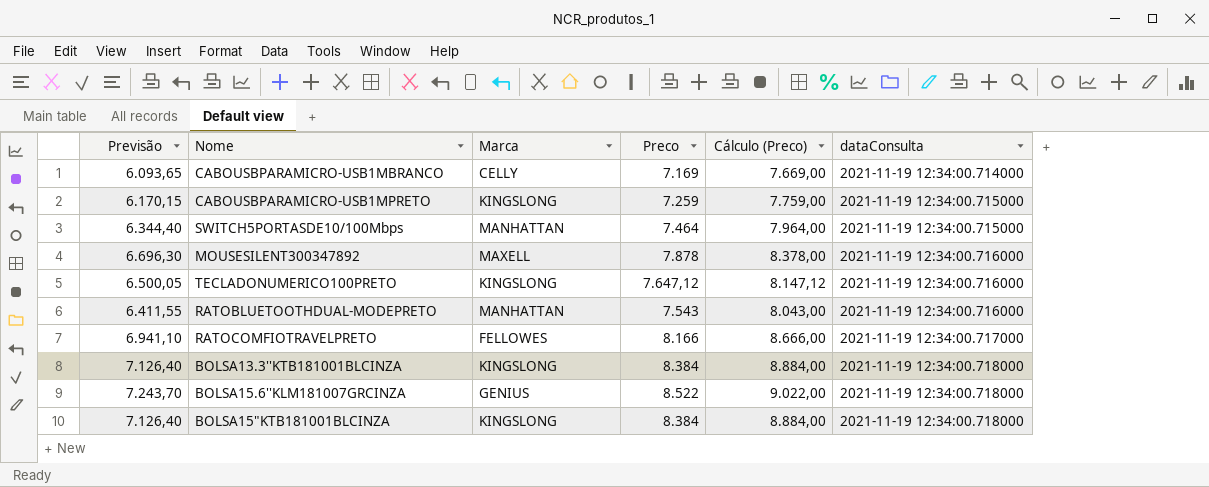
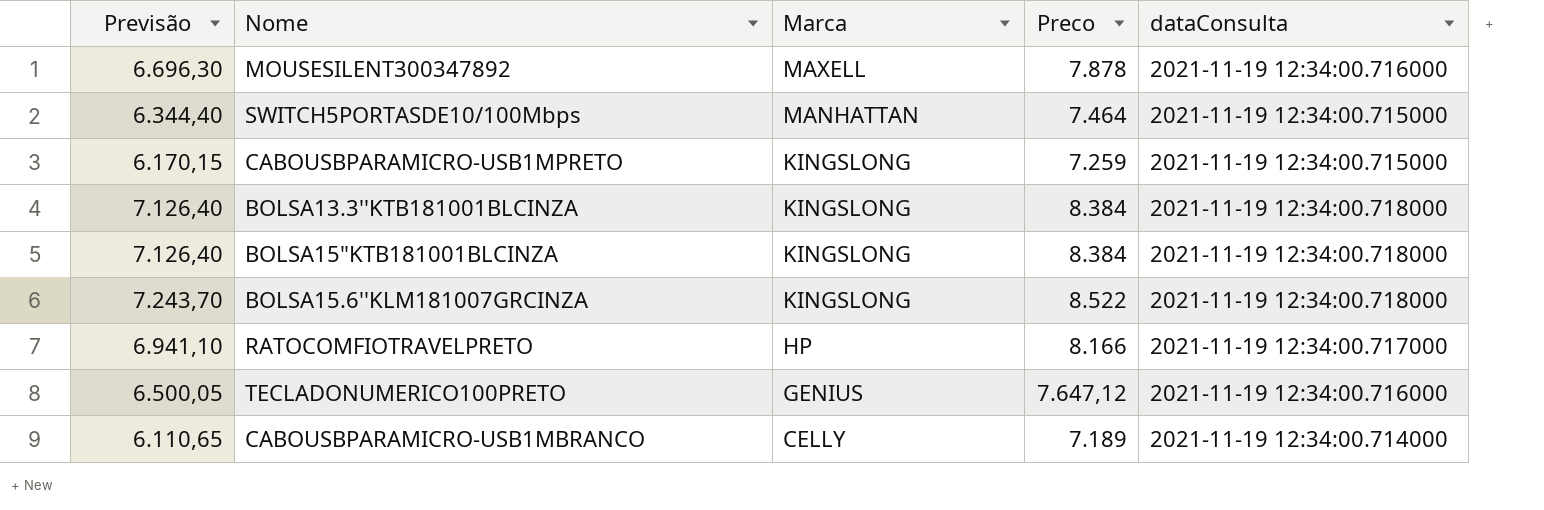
row order: dataConsulta ascending -> Marca descending
column Cálculo (Preco) | formula: [Preco] + 500 -> none
row RATOBLUETOOTHDUAL-MODEPRETO: 6.411,55 | MANHATTAN | 7.543 | 8.043,00 | 2021-11-19 12:34:00.716000 -> none
BOLSA15.6''KLM181007GRCINZA | Marca: GENIUS -> KINGSLONG
RATOCOMFIOTRAVELPRETO | Marca: FELLOWES -> HP
TECLADONUMERICO100PRETO | Marca: KINGSLONG -> GENIUS
CABOUSBPARAMICRO-USB1MBRANCO | Previsão: 6.093,65 -> 6.110,65
CABOUSBPARAMICRO-USB1MBRANCO | Preco: 7.169 -> 7.189

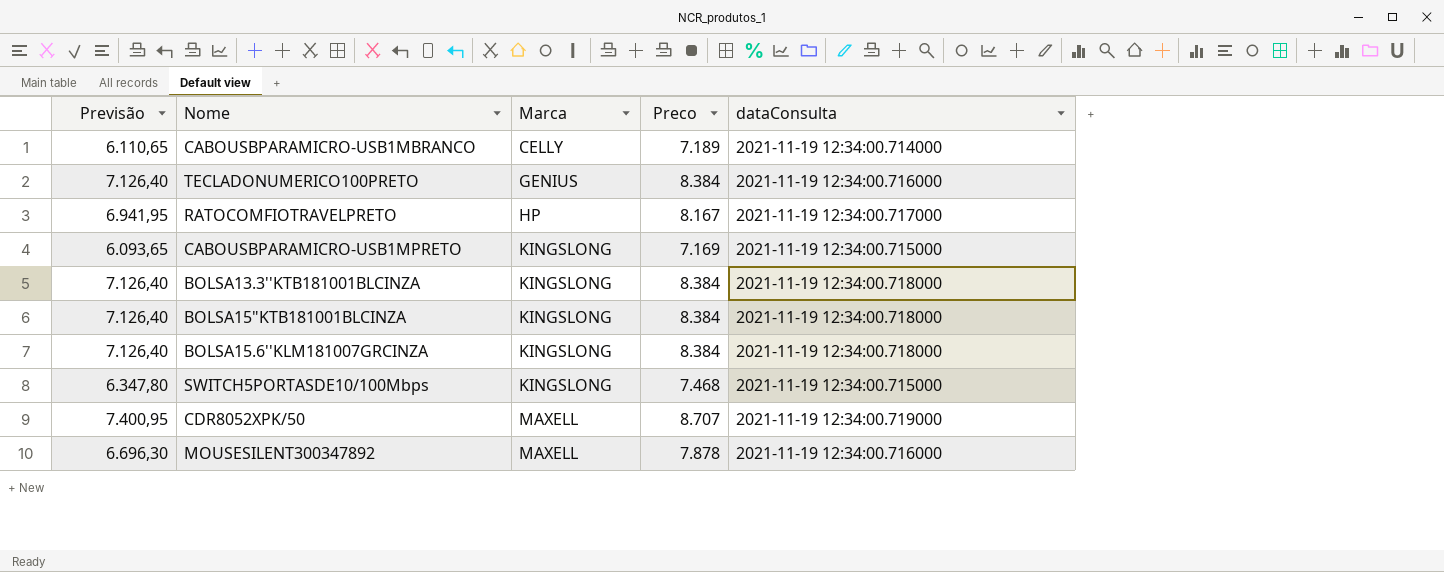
row order: Marca descending -> Marca ascending
TECLADONUMERICO100PRETO | Previsão: 6.500,05 -> 7.126,40
TECLADONUMERICO100PRETO | Preco: 7.647,12 -> 8.384
RATOCOMFIOTRAVELPRETO | Previsão: 6.941,10 -> 6.941,95
RATOCOMFIOTRAVELPRETO | Preco: 8.166 -> 8.167
CABOUSBPARAMICRO-USB1MPRETO | Previsão: 6.170,15 -> 6.093,65
CABOUSBPARAMICRO-USB1MPRETO | Preco: 7.259 -> 7.169
BOLSA15.6''KLM181007GRCINZA | Previsão: 7.243,70 -> 7.126,40
BOLSA15.6''KLM181007GRCINZA | Preco: 8.522 -> 8.384
SWITCH5PORTASDE10/100Mbps | Previsão: 6.344,40 -> 6.347,80
SWITCH5PORTASDE10/100Mbps | Marca: MANHATTAN -> KINGSLONG
SWITCH5PORTASDE10/100Mbps | Preco: 7.464 -> 7.468
row CDR8052XPK/50: none -> 7.400,95 | MAXELL | 8.707 | 2021-11-19 12:34:00.719000

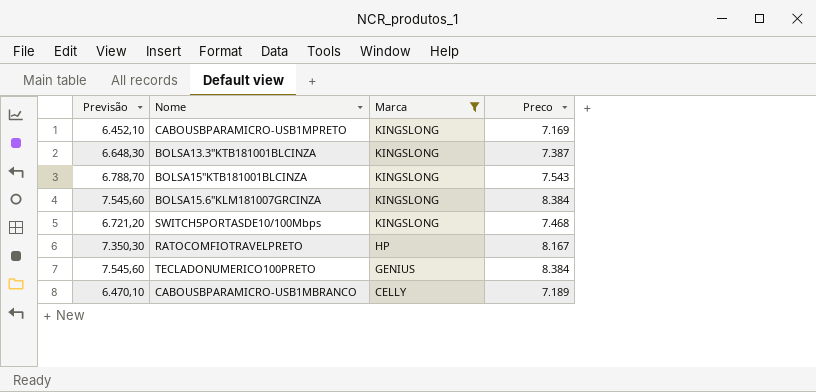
filter: none -> Marca != MAXELL
row order: Marca ascending -> Marca descending
column dataConsulta | position: 5 -> none
column Previsão | formula: [Preco] * 0,85 -> [Preco] * 0,9
BOLSA13.3''KTB181001BLCINZA | Preco: 8.384 -> 7.387
BOLSA15"KTB181001BLCINZA | Preco: 8.384 -> 7.543

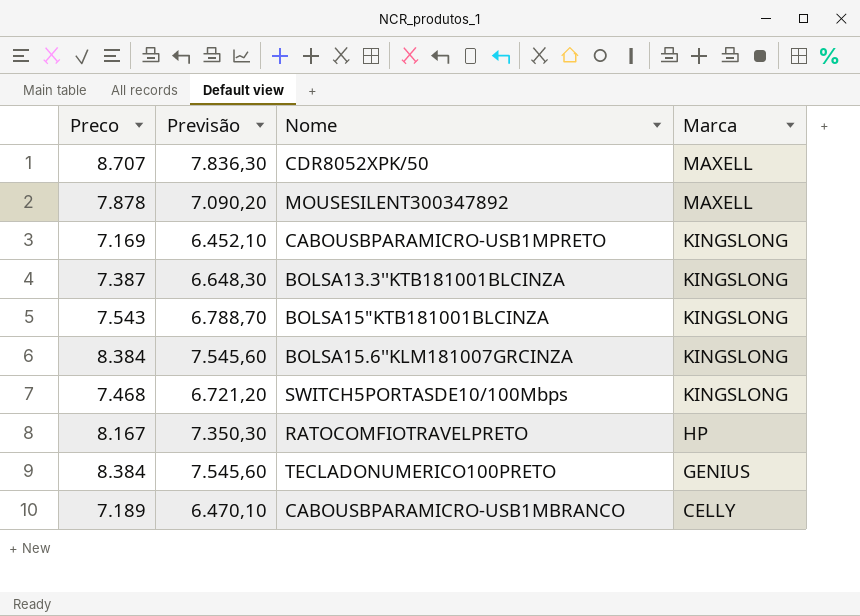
filter: Marca != MAXELL -> none
column Preco | position: 4 -> 1

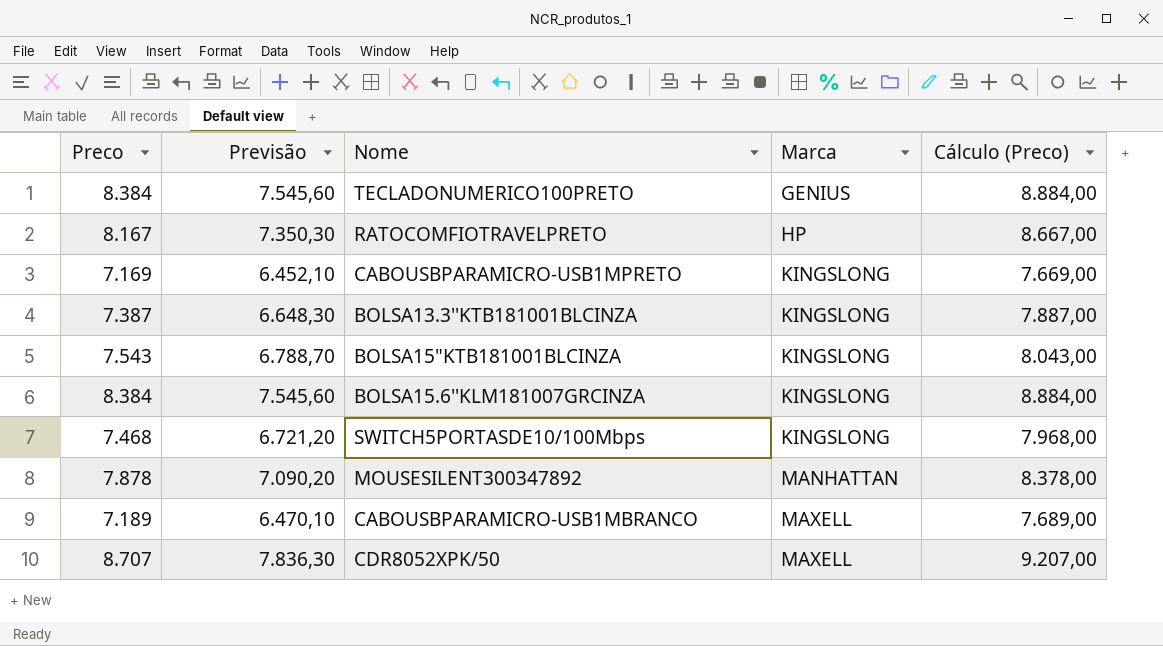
row order: Marca descending -> Marca ascending
column Cálculo (Preco) | formula: none -> [Preco] + 500
MOUSESILENT300347892 | Marca: MAXELL -> MANHATTAN
CABOUSBPARAMICRO-USB1MBRANCO | Marca: CELLY -> MAXELL

